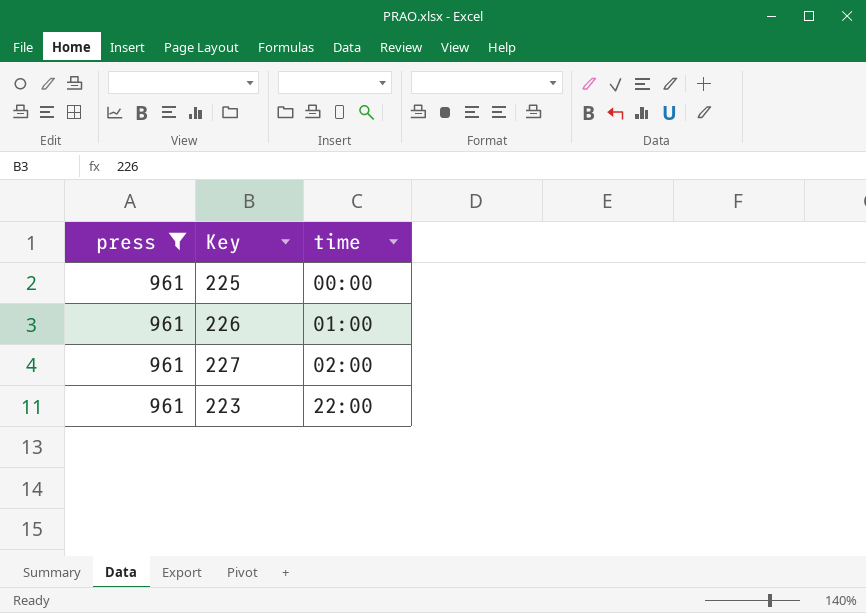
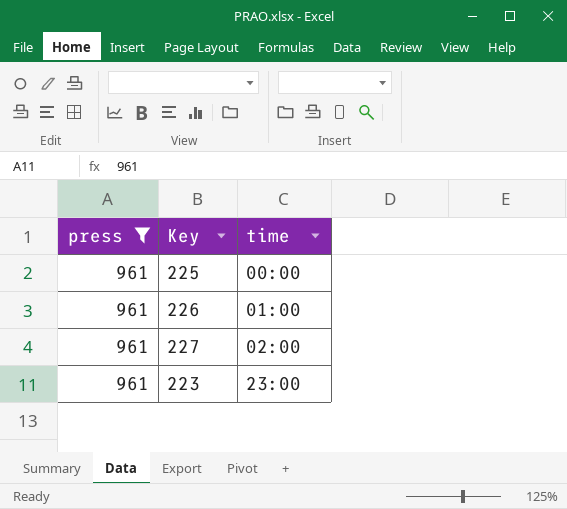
223 | time: 22:00 -> 23:00

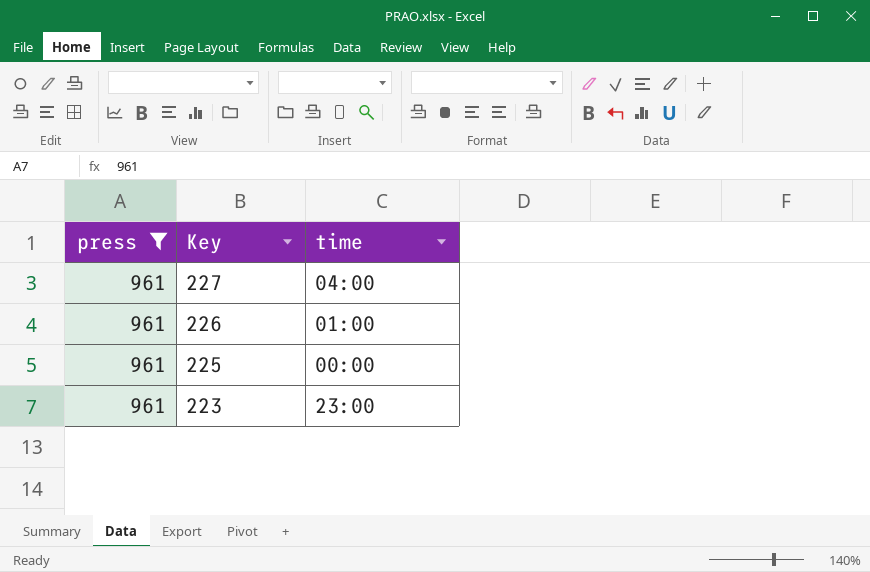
row order: time ascending -> Key descending
227 | time: 02:00 -> 04:00

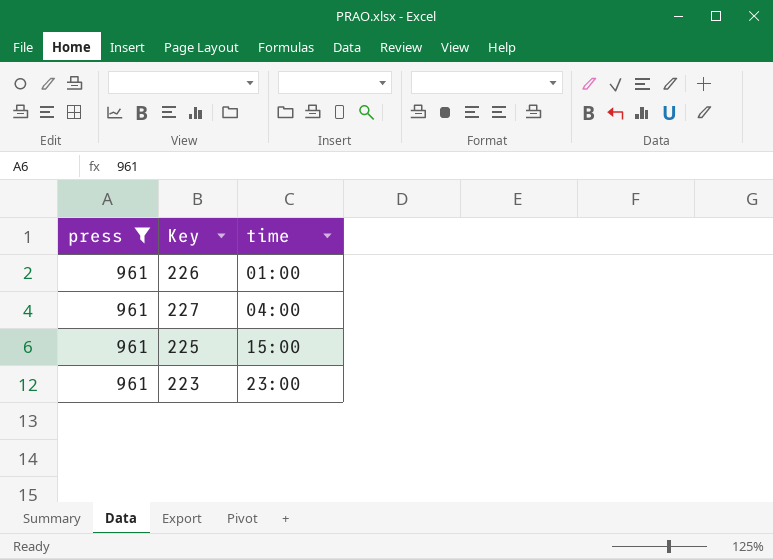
row order: Key descending -> time ascending
225 | time: 00:00 -> 15:00

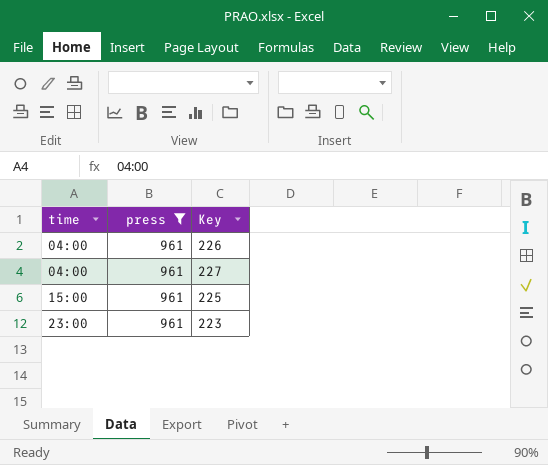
column time | position: 3 -> 1
226 | time: 01:00 -> 04:00

